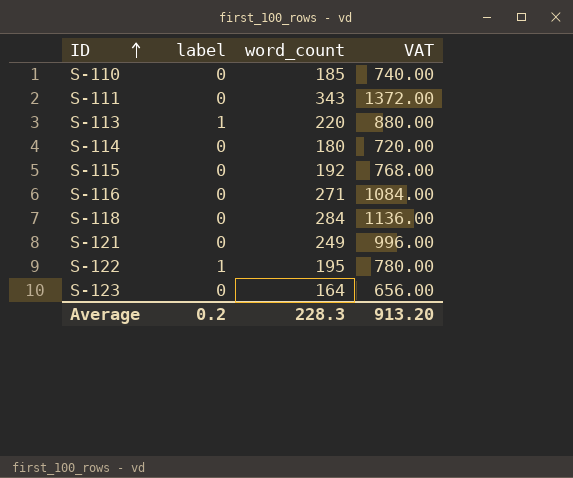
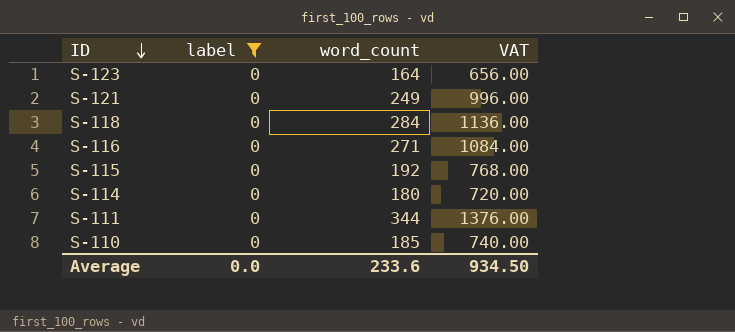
filter: none -> label = 0
row order: ID ascending -> ID descending
S-111 | word_count: 343 -> 344
S-111 | VAT: 1372.00 -> 1376.00
Average | label: 0.2 -> 0.0
Average | word_count: 228.3 -> 233.6
Average | VAT: 913.20 -> 934.50

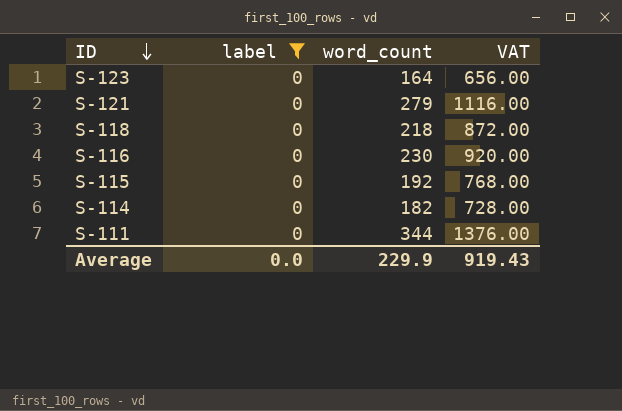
row S-110: 0 | 185 | 740.00 -> none
S-121 | word_count: 249 -> 279
S-121 | VAT: 996.00 -> 1116.00
S-118 | word_count: 284 -> 218
S-118 | VAT: 1136.00 -> 872.00
S-116 | word_count: 271 -> 230
S-116 | VAT: 1084.00 -> 920.00
S-114 | word_count: 180 -> 182
S-114 | VAT: 720.00 -> 728.00
Average | word_count: 233.6 -> 229.9
Average | VAT: 934.50 -> 919.43

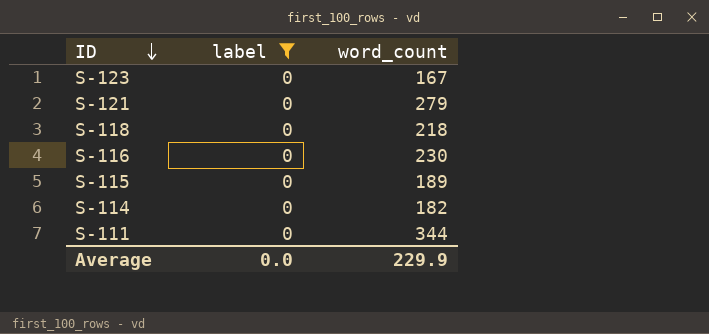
column VAT | formula: [word_count] * 4 -> none
S-123 | word_count: 164 -> 167
S-115 | word_count: 192 -> 189

